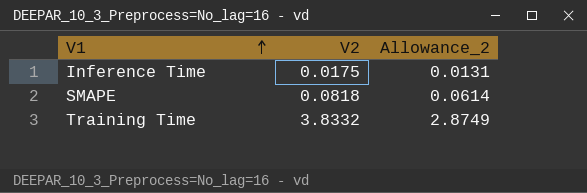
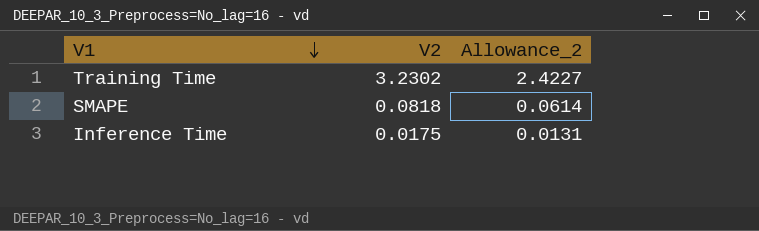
row order: V1 ascending -> V1 descending
Training Time | V2: 3.8332 -> 3.2302
Training Time | Allowance_2: 2.8749 -> 2.4227

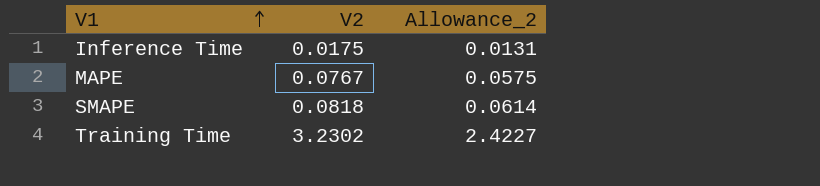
row order: V1 descending -> V1 ascending
row MAPE: none -> 0.0767 | 0.0575

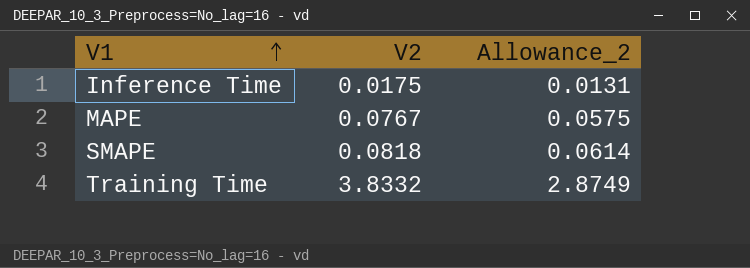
Training Time | V2: 3.2302 -> 3.8332
Training Time | Allowance_2: 2.4227 -> 2.8749

